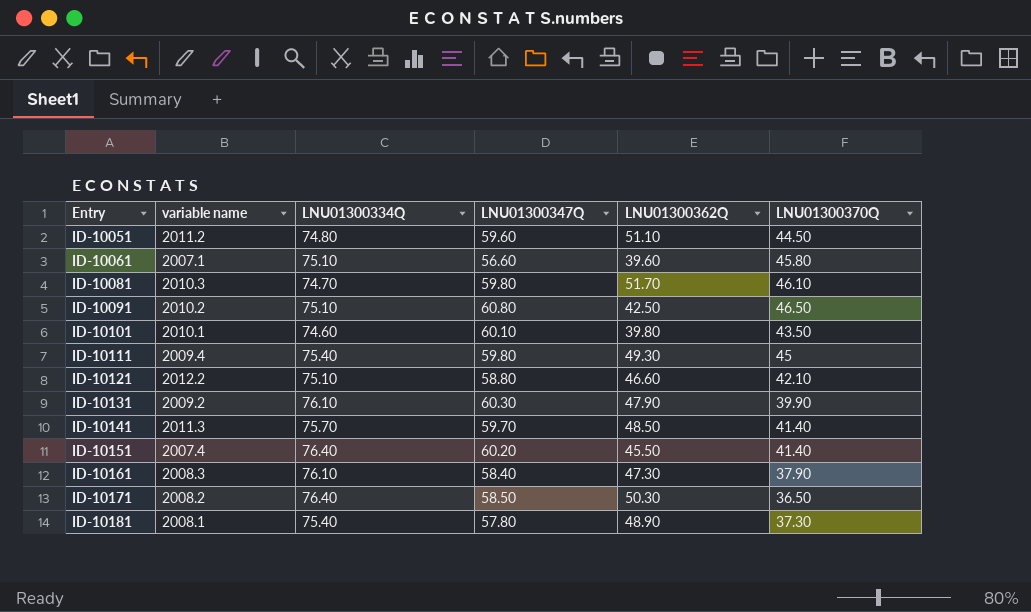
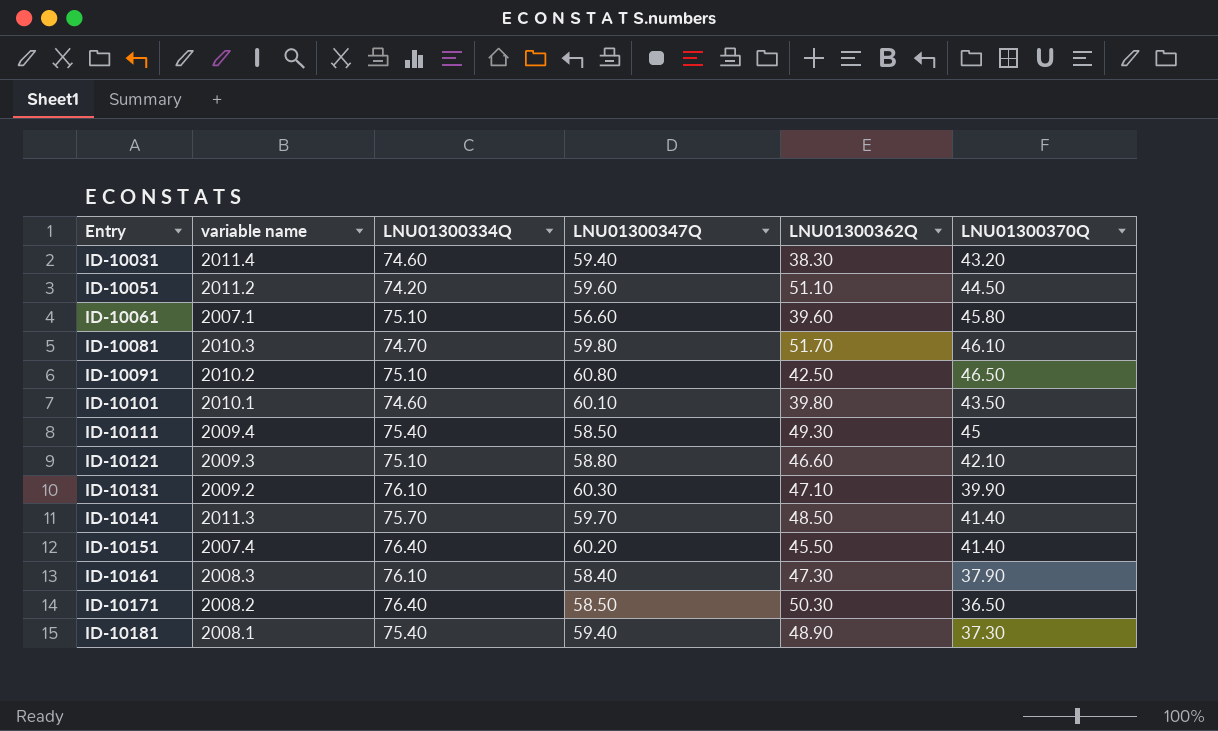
row ID-10031: none -> 2011.4 | 74.60 | 59.40 | 38.30 | 43.20
ID-10051 | LNU01300334Q: 74.80 -> 74.20
ID-10111 | LNU01300347Q: 59.80 -> 58.50
ID-10121 | variable name: 2012.2 -> 2009.3
ID-10131 | LNU01300362Q: 47.90 -> 47.10
ID-10181 | LNU01300347Q: 57.80 -> 59.40

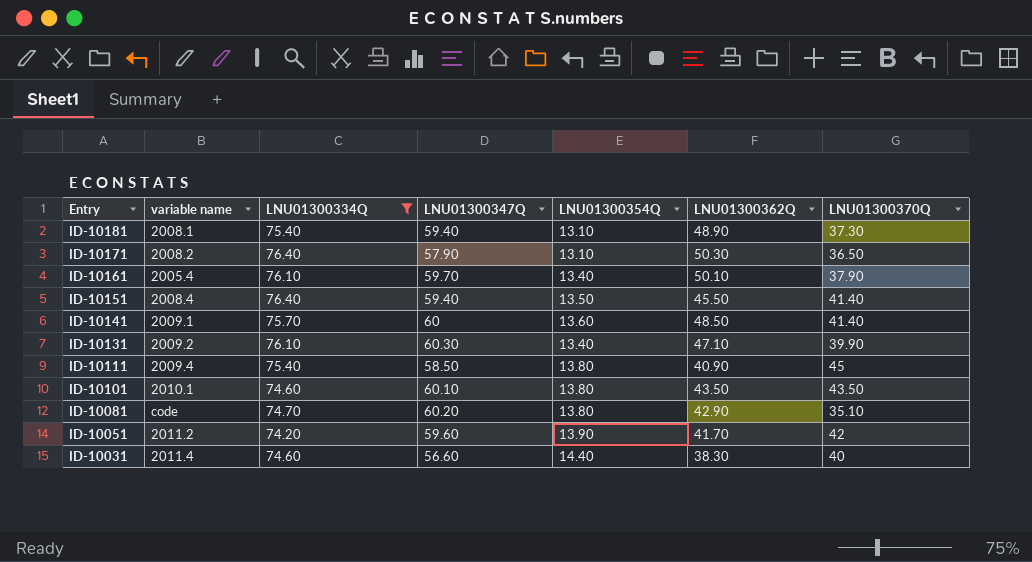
filter: none -> LNU01300334Q != 75.10
row order: Entry ascending -> Entry descending
column LNU01300354Q | position: none -> 5
ID-10171 | LNU01300347Q: 58.50 -> 57.90
ID-10161 | variable name: 2008.3 -> 2005.4
ID-10161 | LNU01300347Q: 58.40 -> 59.70
ID-10161 | LNU01300362Q: 47.30 -> 50.10
ID-10151 | variable name: 2007.4 -> 2008.4
ID-10151 | LNU01300347Q: 60.20 -> 59.40
ID-10141 | variable name: 2011.3 -> 2009.1
ID-10141 | LNU01300347Q: 59.70 -> 60
ID-10111 | LNU01300362Q: 49.30 -> 40.90
ID-10101 | LNU01300362Q: 39.80 -> 43.50
ID-10081 | variable name: 2010.3 -> code
ID-10081 | LNU01300347Q: 59.80 -> 60.20
ID-10081 | LNU01300362Q: 51.70 -> 42.90
ID-10081 | LNU01300370Q: 46.10 -> 35.10
ID-10051 | LNU01300362Q: 51.10 -> 41.70
ID-10051 | LNU01300370Q: 44.50 -> 42
ID-10031 | LNU01300347Q: 59.40 -> 56.60
ID-10031 | LNU01300370Q: 43.20 -> 40

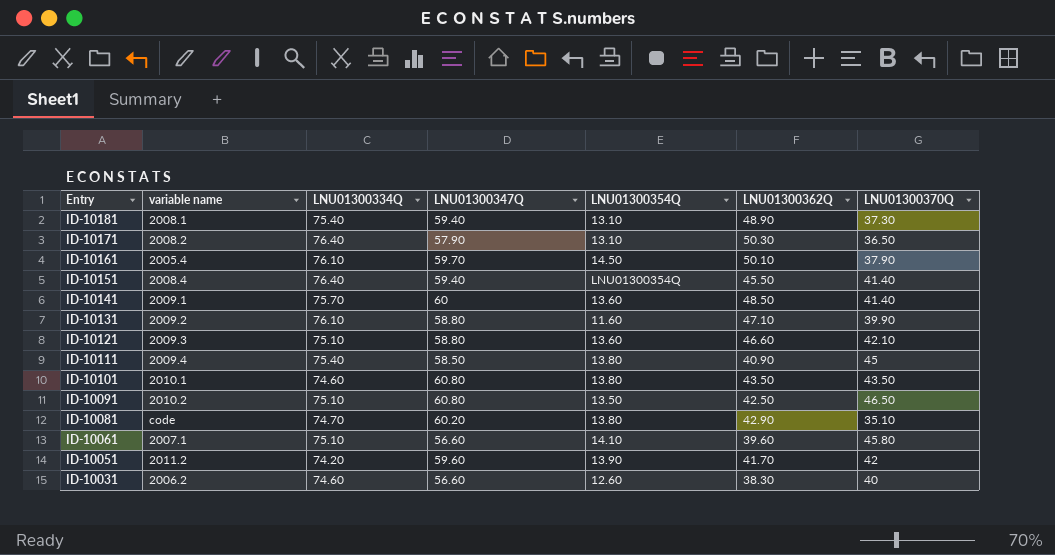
filter: LNU01300334Q != 75.10 -> none
ID-10161 | LNU01300354Q: 13.40 -> 14.50
ID-10151 | LNU01300354Q: 13.50 -> LNU01300354Q
ID-10131 | LNU01300347Q: 60.30 -> 58.80
ID-10131 | LNU01300354Q: 13.40 -> 11.60
ID-10101 | LNU01300347Q: 60.10 -> 60.80
ID-10031 | variable name: 2011.4 -> 2006.2
ID-10031 | LNU01300354Q: 14.40 -> 12.60

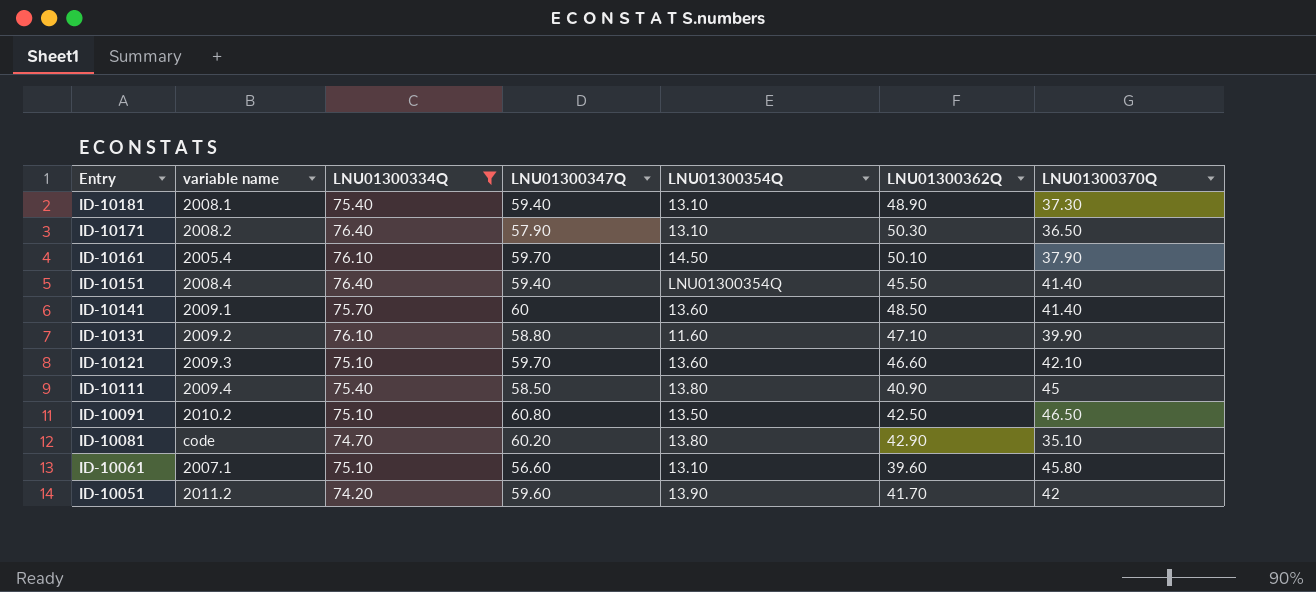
filter: none -> LNU01300334Q != 74.60
ID-10121 | LNU01300347Q: 58.80 -> 59.70
ID-10061 | LNU01300354Q: 14.10 -> 13.10

